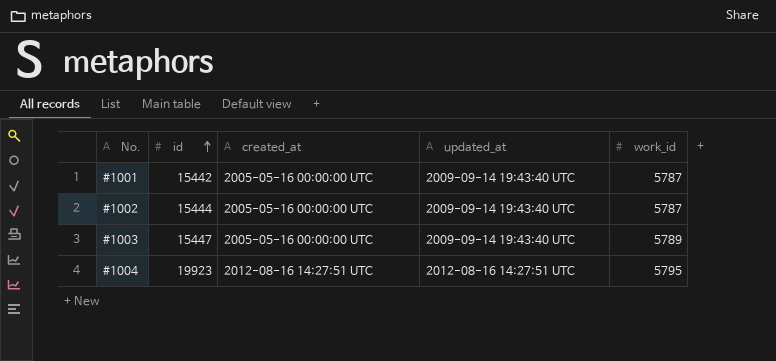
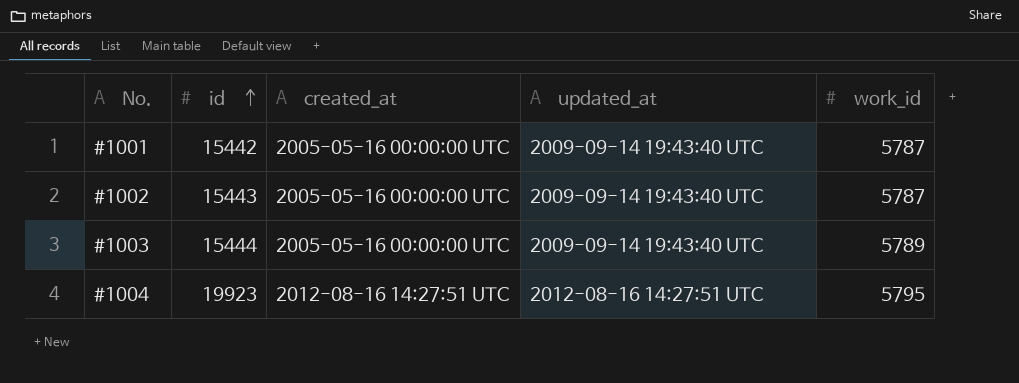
#1002 | id: 15444 -> 15443
#1003 | id: 15447 -> 15444

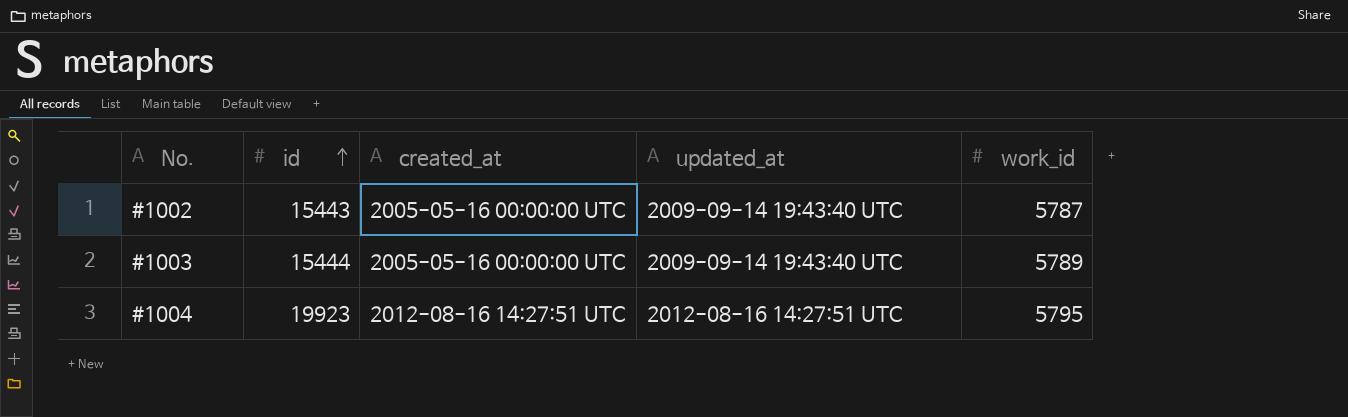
row #1001: 15442 | 2005-05-16 00:00:00 UTC | 2009-09-14 19:43:40 UTC | 5787 -> none

